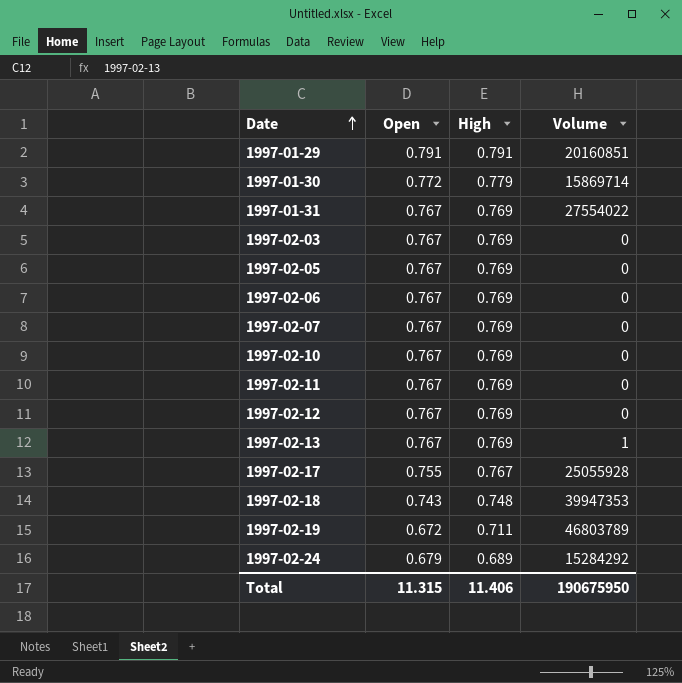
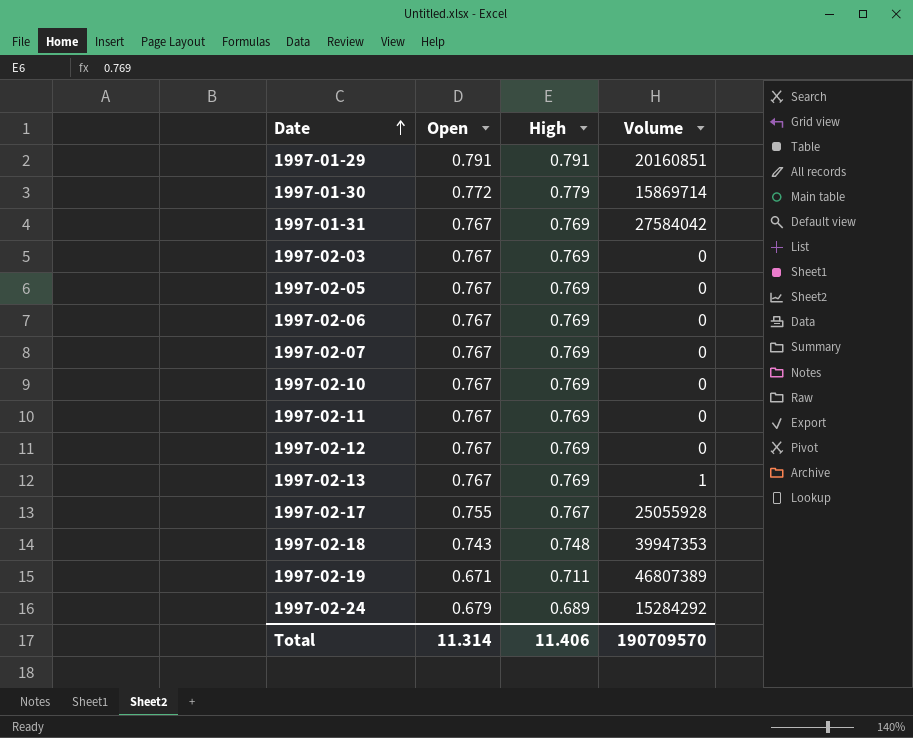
1997-01-31 | Volume: 27554022 -> 27584042
1997-02-19 | Open: 0.672 -> 0.671
1997-02-19 | Volume: 46803789 -> 46807389
Total | Open: 11.315 -> 11.314
Total | Volume: 190675950 -> 190709570

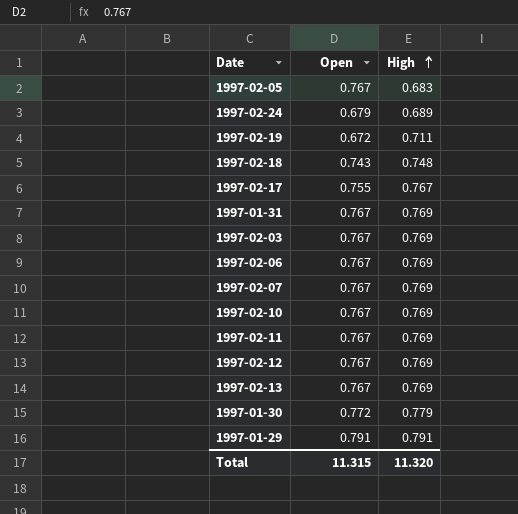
row order: Date ascending -> High ascending
column Volume | position: 4 -> none
1997-02-05 | High: 0.769 -> 0.683
1997-02-19 | Open: 0.671 -> 0.672
Total | Open: 11.314 -> 11.315
Total | High: 11.406 -> 11.320

